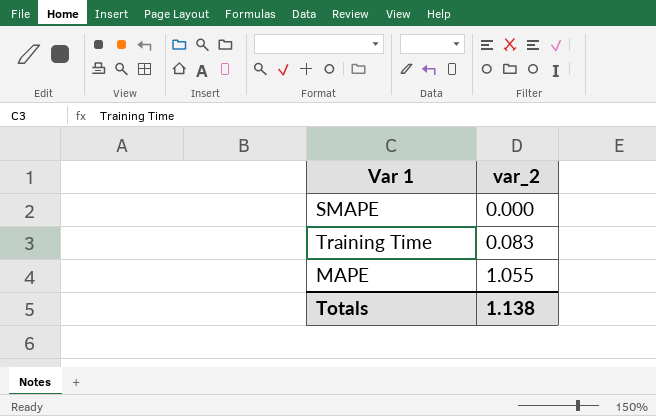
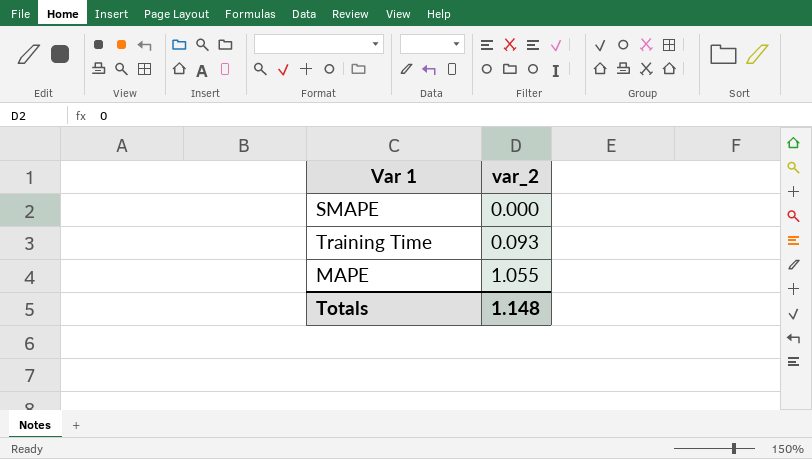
Training Time | var_2: 0.083 -> 0.093
Totals | var_2: 1.138 -> 1.148

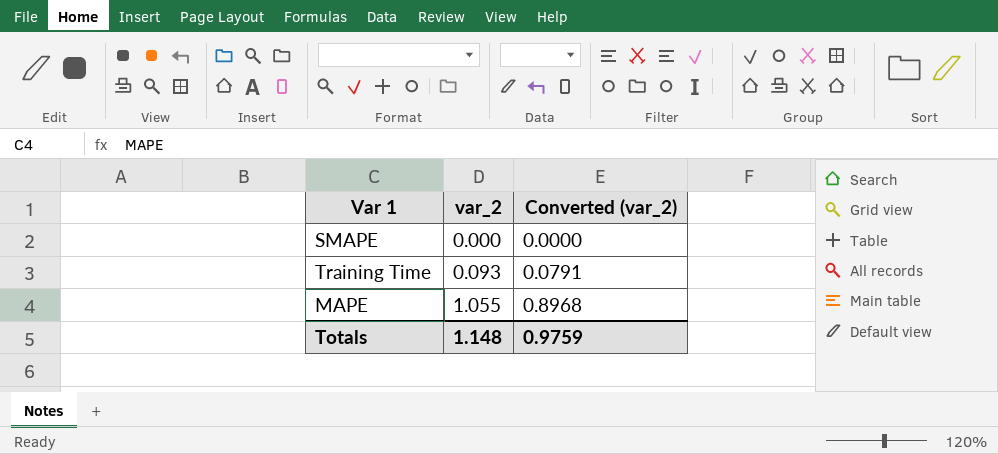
column Converted (var_2) | formula: none -> [var_2] * 0.85

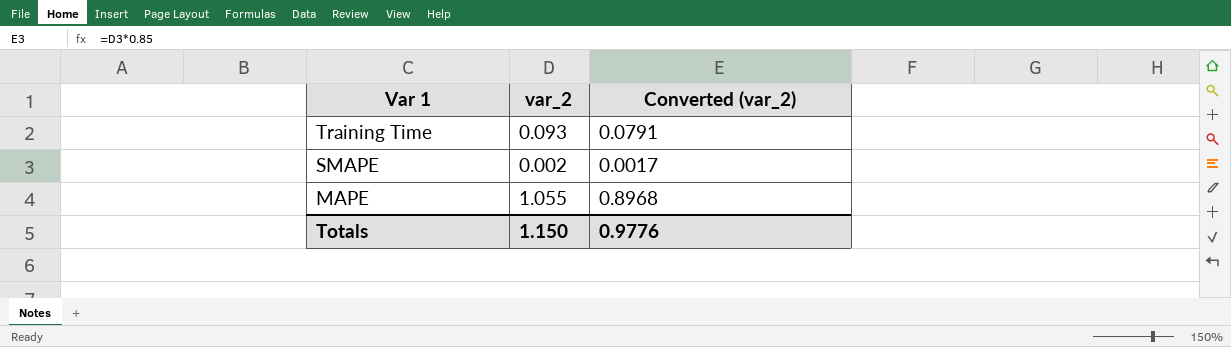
row order: var_2 ascending -> Var 1 descending
SMAPE | var_2: 0.000 -> 0.002
SMAPE | Converted (var_2): 0.0000 -> 0.0017
Totals | var_2: 1.148 -> 1.150
Totals | Converted (var_2): 0.9759 -> 0.9776

